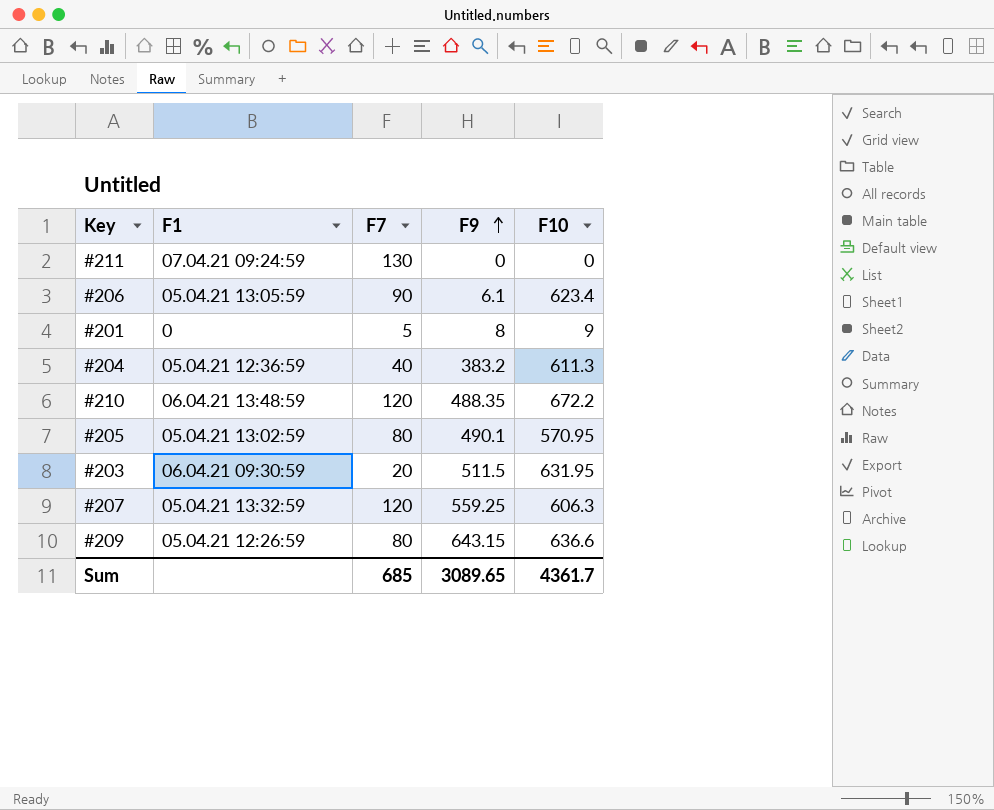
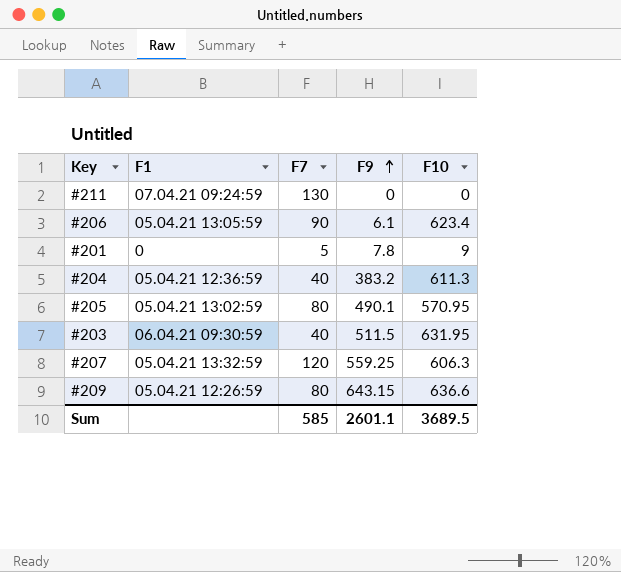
row #210: 06.04.21 13:48:59 | 120 | 488.35 | 672.2 -> none
#201 | F9: 8 -> 7.8
#203 | F7: 20 -> 40
Sum | F7: 685 -> 585
Sum | F9: 3089.65 -> 2601.1
Sum | F10: 4361.7 -> 3689.5

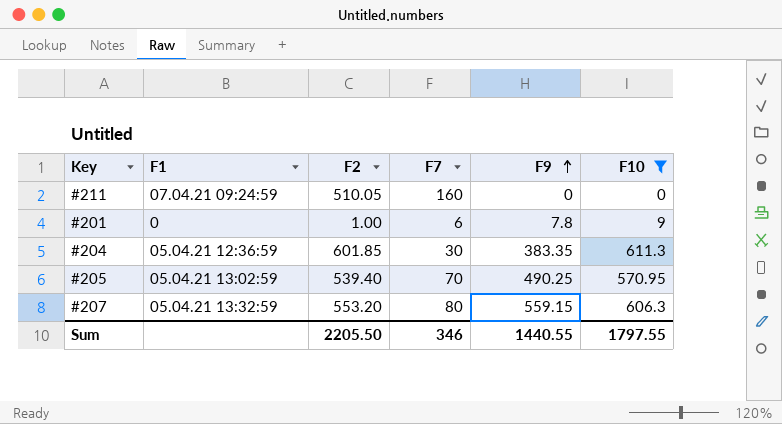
filter: none -> F10 <= 611.3
column F2 | position: none -> 3
#211 | F7: 130 -> 160
#201 | F7: 5 -> 6
#204 | F7: 40 -> 30
#204 | F9: 383.2 -> 383.35
#205 | F7: 80 -> 70
#205 | F9: 490.1 -> 490.25
#207 | F7: 120 -> 80
#207 | F9: 559.25 -> 559.15
Sum | F7: 585 -> 346
Sum | F9: 2601.1 -> 1440.55
Sum | F10: 3689.5 -> 1797.55

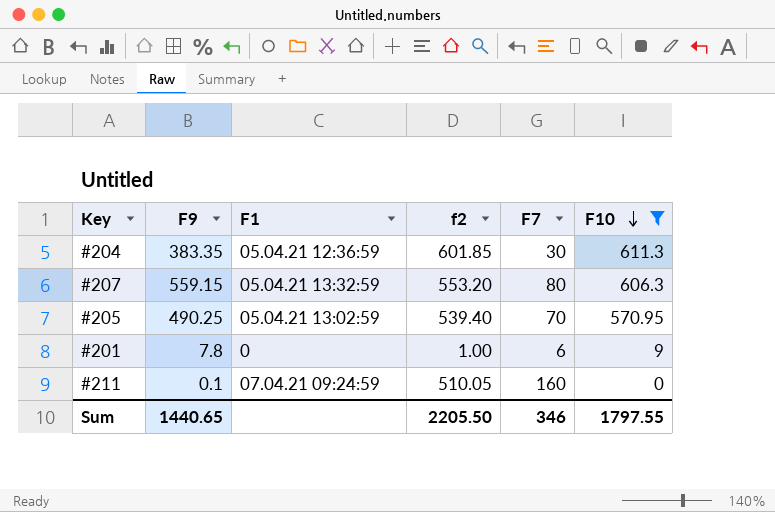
row order: F9 ascending -> F10 descending
column F9 | position: 5 -> 2
column name: F2 -> f2
#211 | F9: 0 -> 0.1
Sum | F9: 1440.55 -> 1440.65

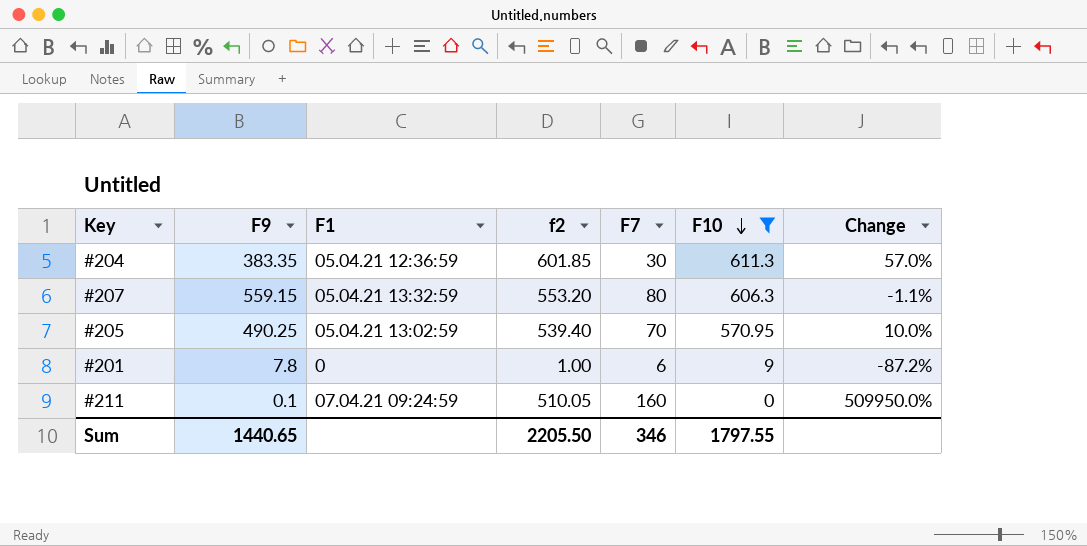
column Change | formula: none -> ([f2] - [F9]) / [F9]

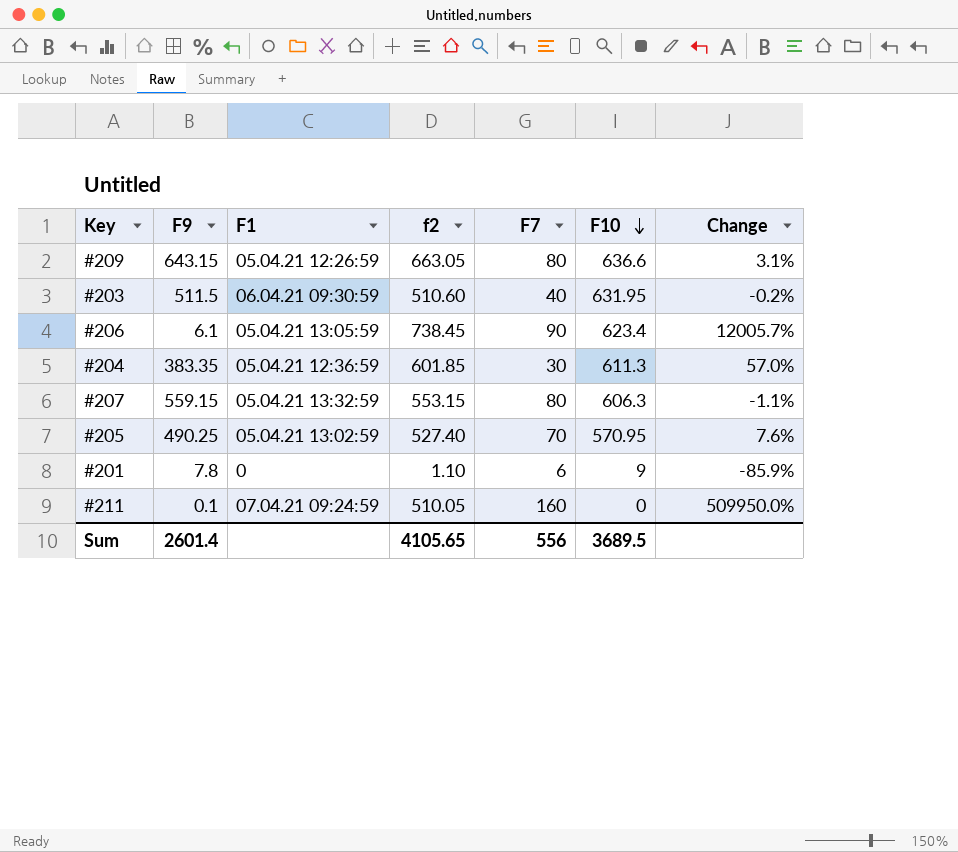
filter: F10 <= 611.3 -> none
#207 | f2: 553.20 -> 553.15
#205 | f2: 539.40 -> 527.40
#205 | Change: 10.0% -> 7.6%
#201 | f2: 1.00 -> 1.10
#201 | Change: -87.2% -> -85.9%
Sum | F9: 1440.65 -> 2601.4
Sum | f2: 2205.50 -> 4105.65
Sum | F7: 346 -> 556
Sum | F10: 1797.55 -> 3689.5

